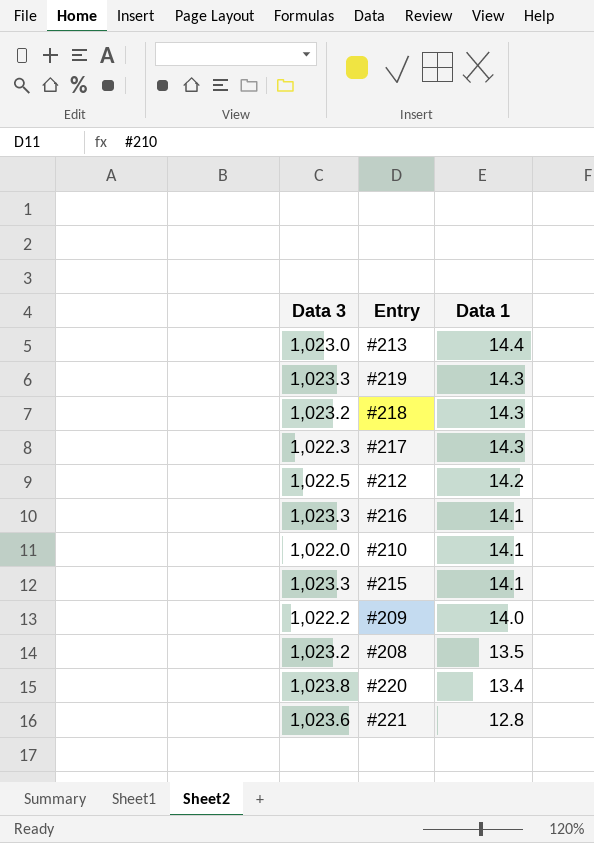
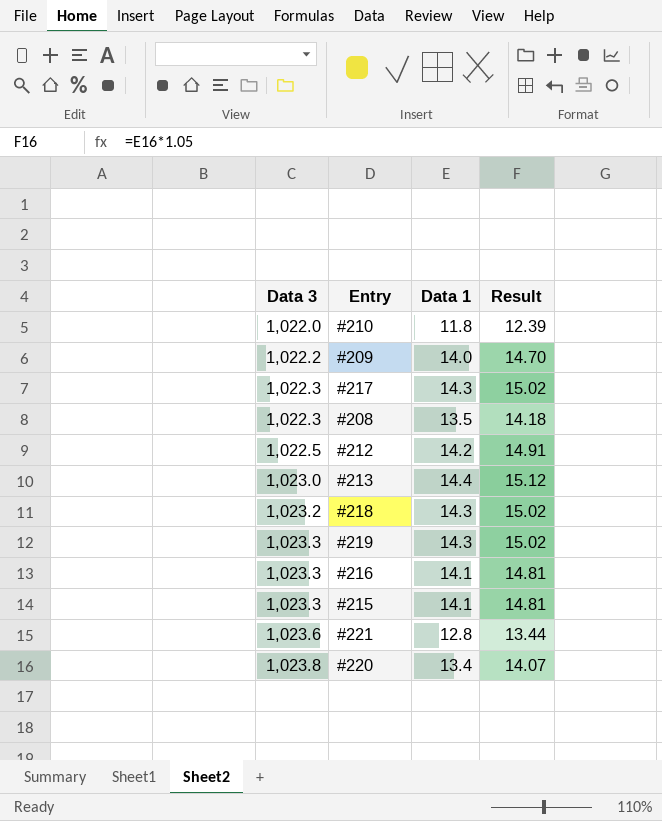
row order: Data 1 descending -> Data 3 ascending
column Result | formula: none -> [Data 1] * 1.05
#210 | Data 1: 14.1 -> 11.8
#208 | Data 3: 1,023.2 -> 1,022.3

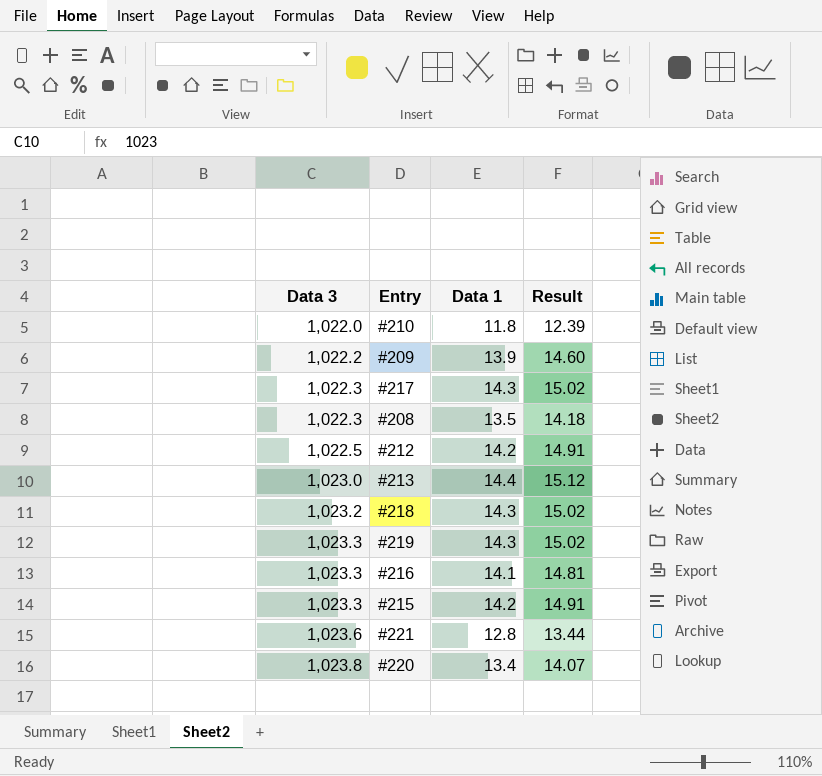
#209 | Data 1: 14.0 -> 13.9
#209 | Result: 14.70 -> 14.60
#215 | Data 1: 14.1 -> 14.2
#215 | Result: 14.81 -> 14.91

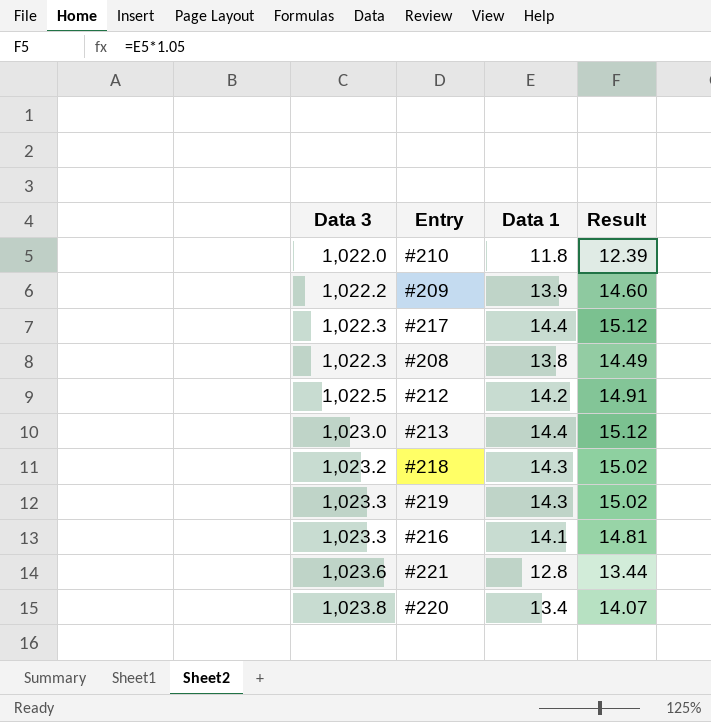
row #215: 1,023.3 | 14.2 | 14.91 -> none
#217 | Data 1: 14.3 -> 14.4
#217 | Result: 15.02 -> 15.12
#208 | Data 1: 13.5 -> 13.8
#208 | Result: 14.18 -> 14.49

